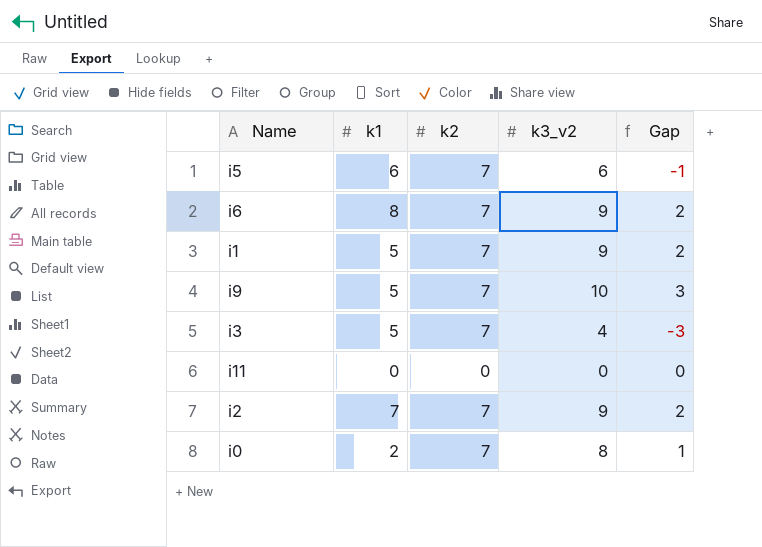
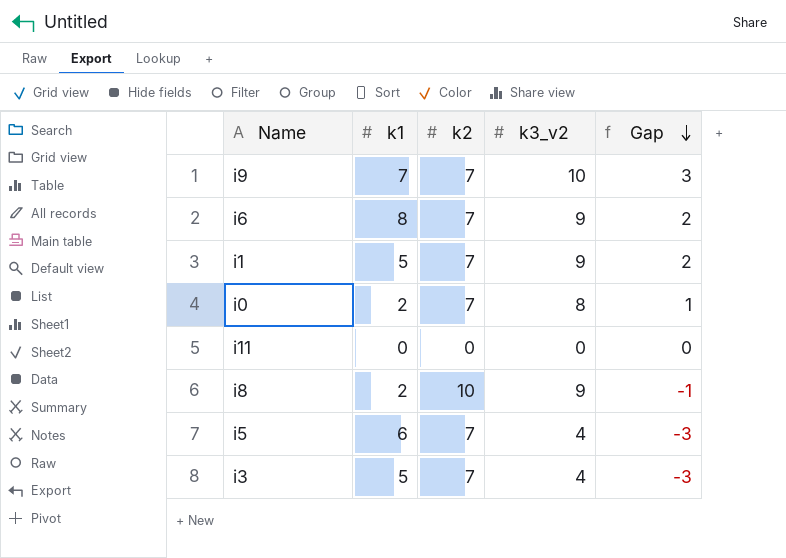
row order: none -> Gap descending
row i2: 7 | 7 | 9 | 2 -> none
i9 | k1: 5 -> 7
row i8: none -> 2 | 10 | 9 | -1
i5 | k3_v2: 6 -> 4
i5 | Gap: -1 -> -3

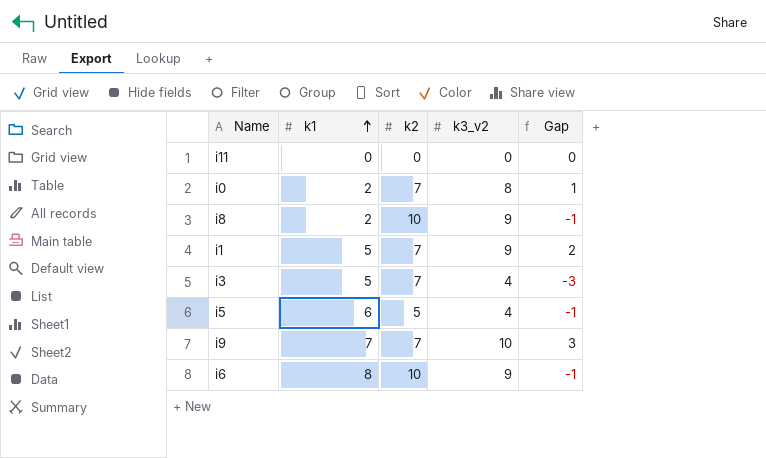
row order: Gap descending -> k1 ascending
i5 | k2: 7 -> 5
i5 | Gap: -3 -> -1
i6 | k2: 7 -> 10
i6 | Gap: 2 -> -1

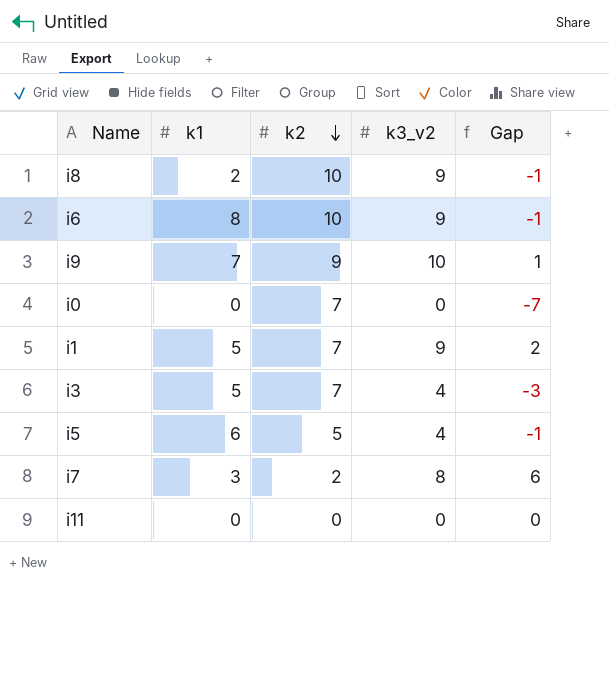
row order: k1 ascending -> k2 descending
i9 | k2: 7 -> 9
i9 | Gap: 3 -> 1
i0 | k1: 2 -> 0
i0 | k3_v2: 8 -> 0
i0 | Gap: 1 -> -7
row i7: none -> 3 | 2 | 8 | 6

